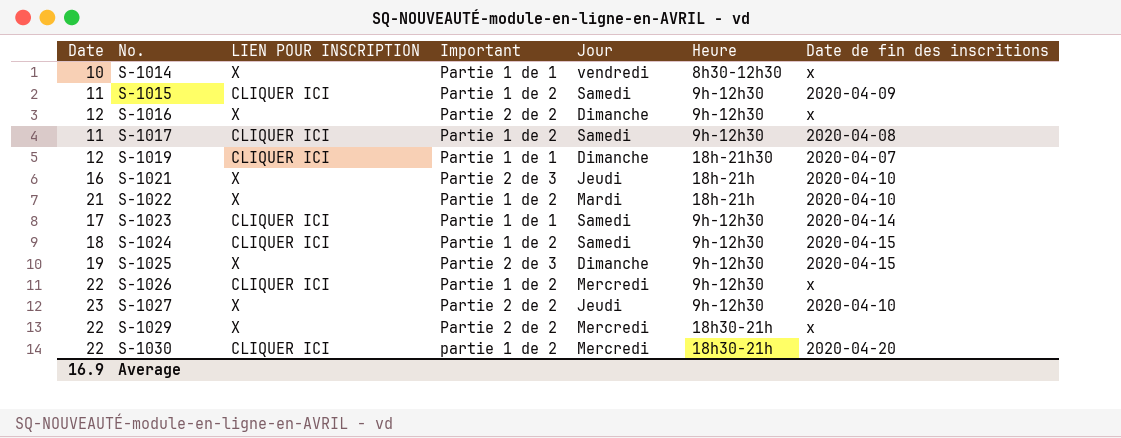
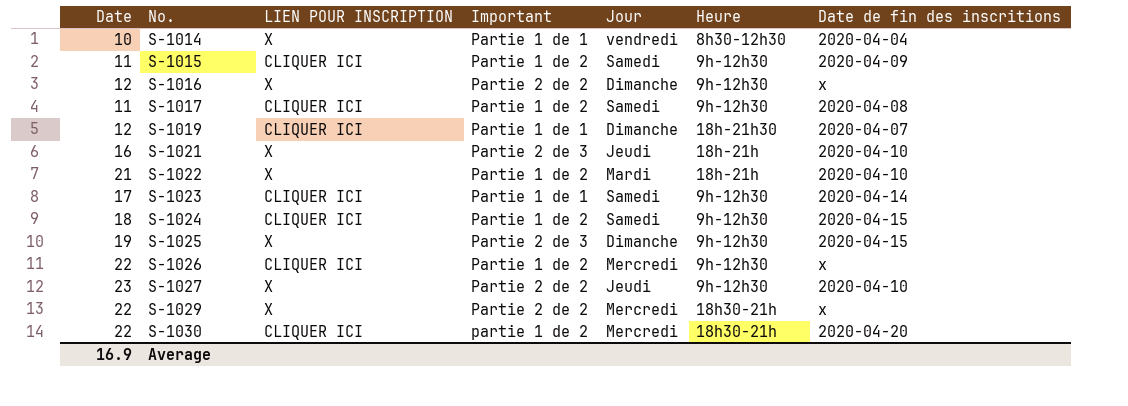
S-1014 | Date de fin des inscritions: x -> 2020-04-04

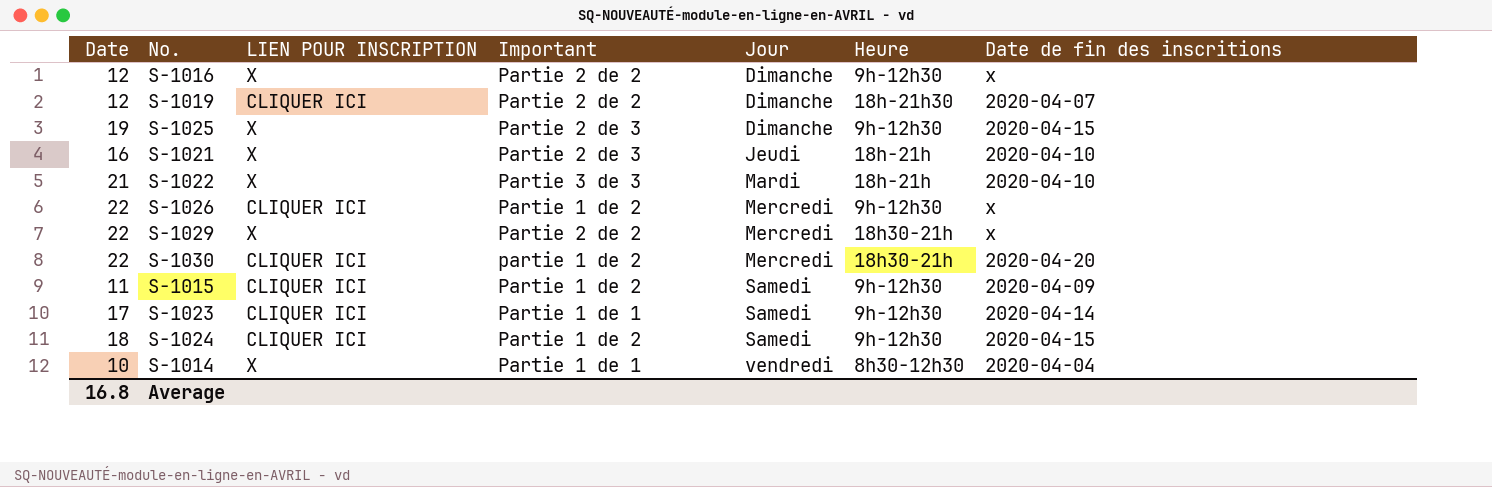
row order: No. ascending -> Jour ascending
row S-1017: 11 | CLIQUER ICI | Partie 1 de 2 | Samedi | 9h-12h30 | 2020-04-08 -> none
row S-1027: 23 | X | Partie 2 de 2 | Jeudi | 9h-12h30 | 2020-04-10 -> none
S-1019 | Important: Partie 1 de 1 -> Partie 2 de 2
S-1022 | Important: Partie 1 de 2 -> Partie 3 de 3
Average | Date: 16.9 -> 16.8

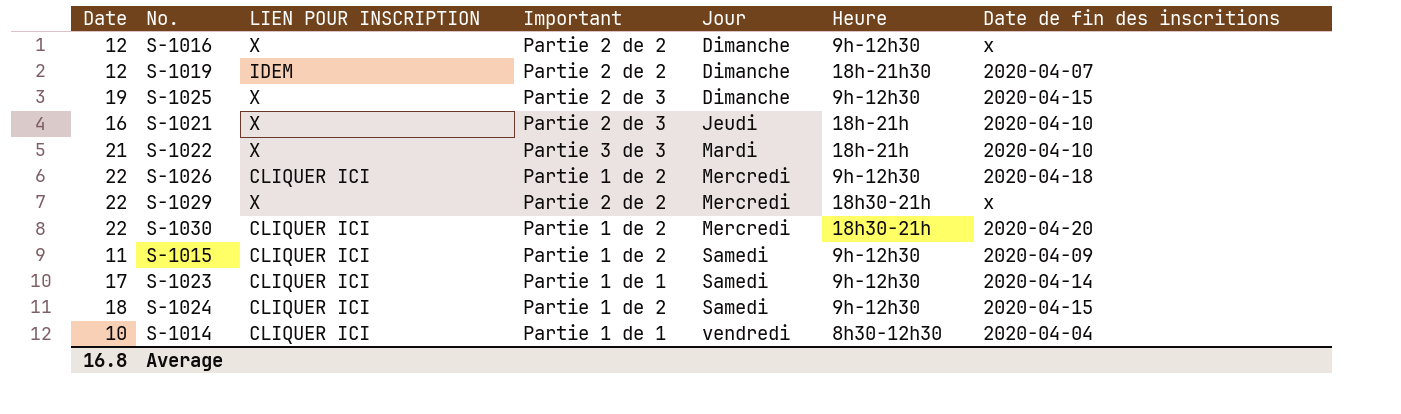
S-1019 | LIEN POUR INSCRIPTION: CLIQUER ICI -> IDEM
S-1026 | Date de fin des inscritions: x -> 2020-04-18
S-1030 | Important: partie 1 de 2 -> Partie 1 de 2
S-1014 | LIEN POUR INSCRIPTION: X -> CLIQUER ICI

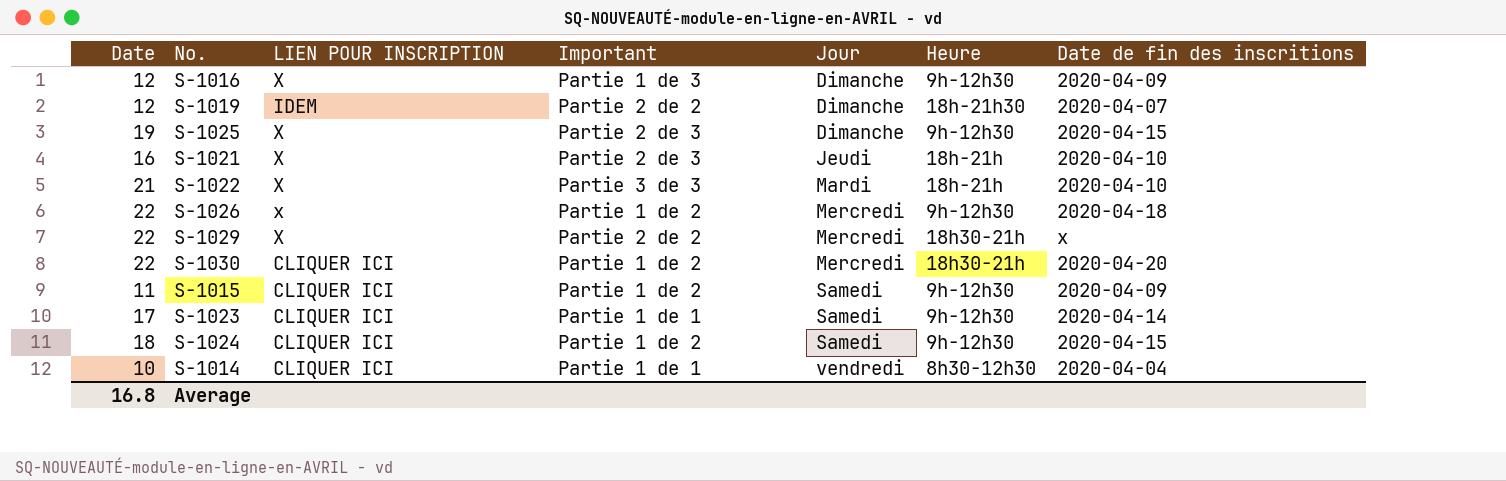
S-1016 | Important: Partie 2 de 2 -> Partie 1 de 3
S-1016 | Date de fin des inscritions: x -> 2020-04-09
S-1026 | LIEN POUR INSCRIPTION: CLIQUER ICI -> x

